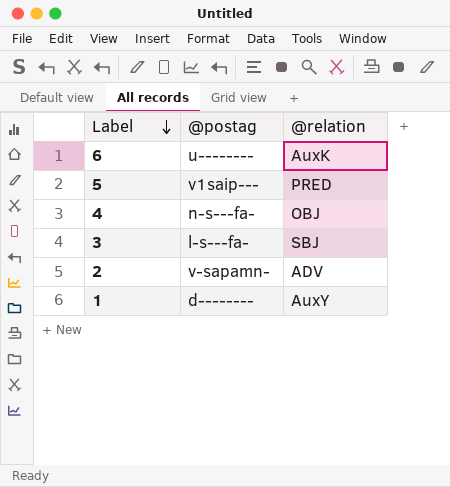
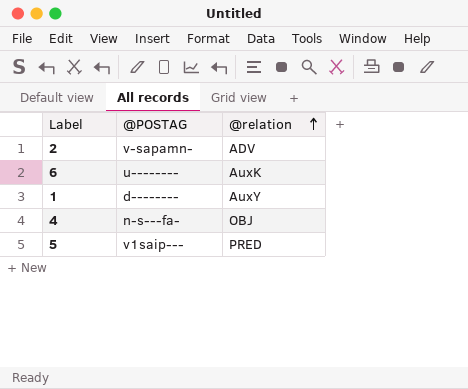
row order: Label descending -> @relation ascending
column name: @postag -> @POSTAG
row 3: l-s---fa- | SBJ -> none

